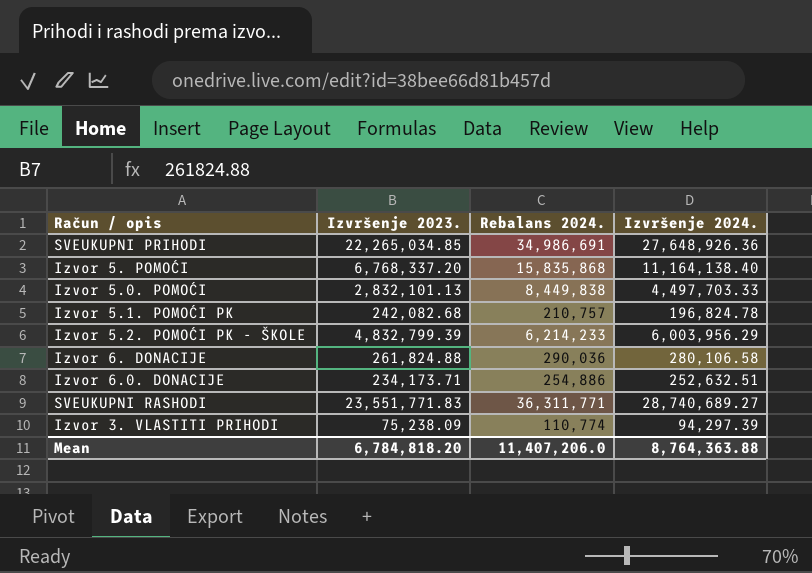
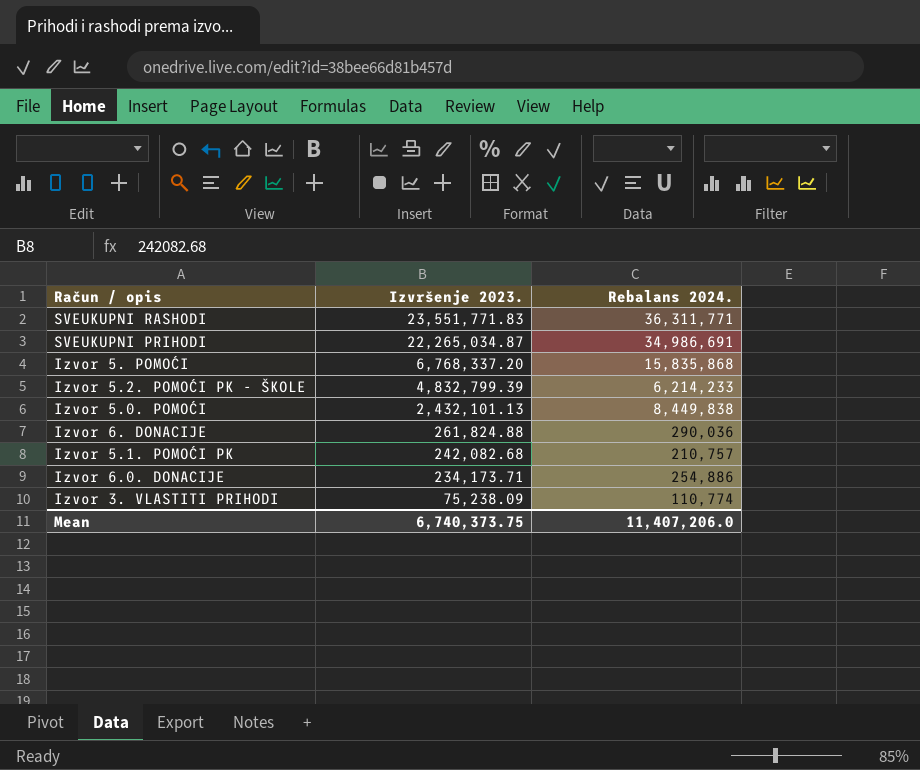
row order: none -> Izvršenje 2023. descending
column Izvršenje 2024. | position: 4 -> none
SVEUKUPNI PRIHODI | Izvršenje 2023.: 22,265,034.85 -> 22,265,034.87
Izvor 5.0. POMOĆI | Izvršenje 2023.: 2,832,101.13 -> 2,432,101.13
Mean | Izvršenje 2023.: 6,784,818.20 -> 6,740,373.75

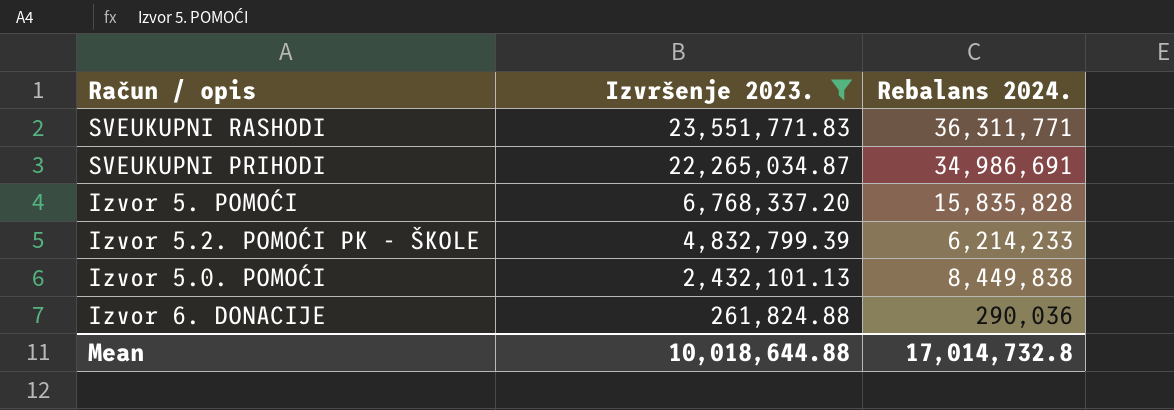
filter: none -> Izvršenje 2023. >= 261,824.88
Izvor 5. POMOĆI | Rebalans 2024.: 15,835,868 -> 15,835,828
Mean | Izvršenje 2023.: 6,740,373.75 -> 10,018,644.88
Mean | Rebalans 2024.: 11,407,206.0 -> 17,014,732.8

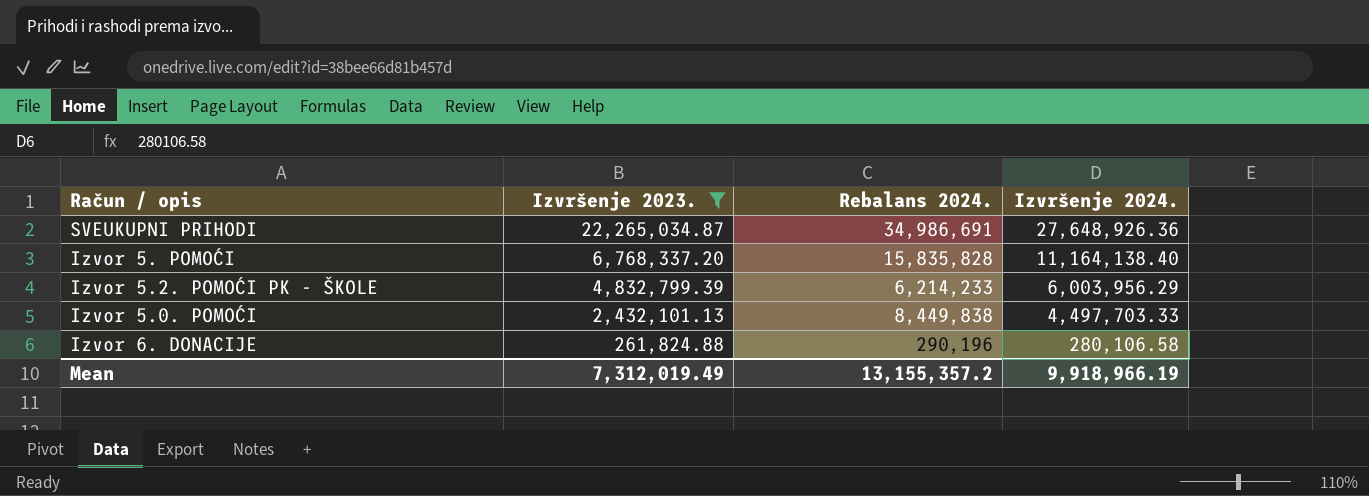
column Izvršenje 2024. | position: none -> 4
row SVEUKUPNI RASHODI: 23,551,771.83 | 36,311,771 -> none
Izvor 6. DONACIJE | Rebalans 2024.: 290,036 -> 290,196
Mean | Izvršenje 2023.: 10,018,644.88 -> 7,312,019.49
Mean | Rebalans 2024.: 17,014,732.8 -> 13,155,357.2

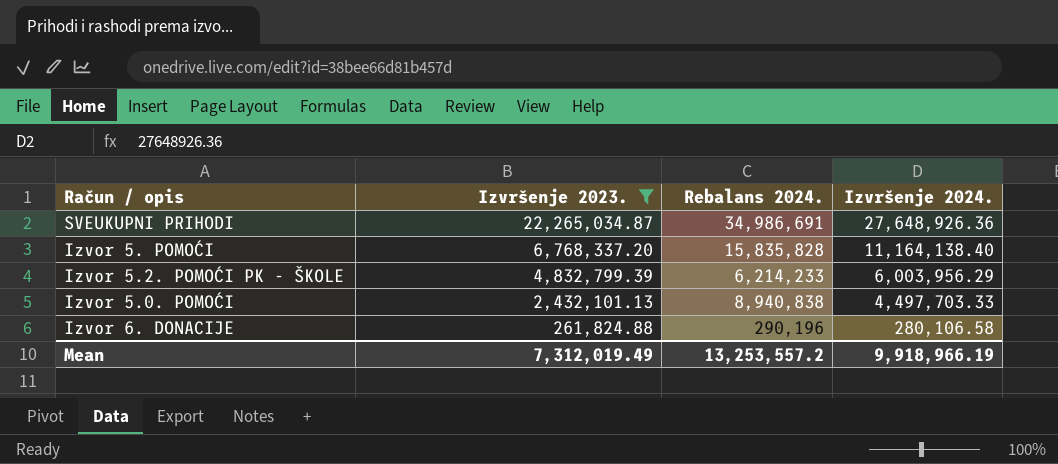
Izvor 5.0. POMOĆI | Rebalans 2024.: 8,449,838 -> 8,940,838
Mean | Rebalans 2024.: 13,155,357.2 -> 13,253,557.2

